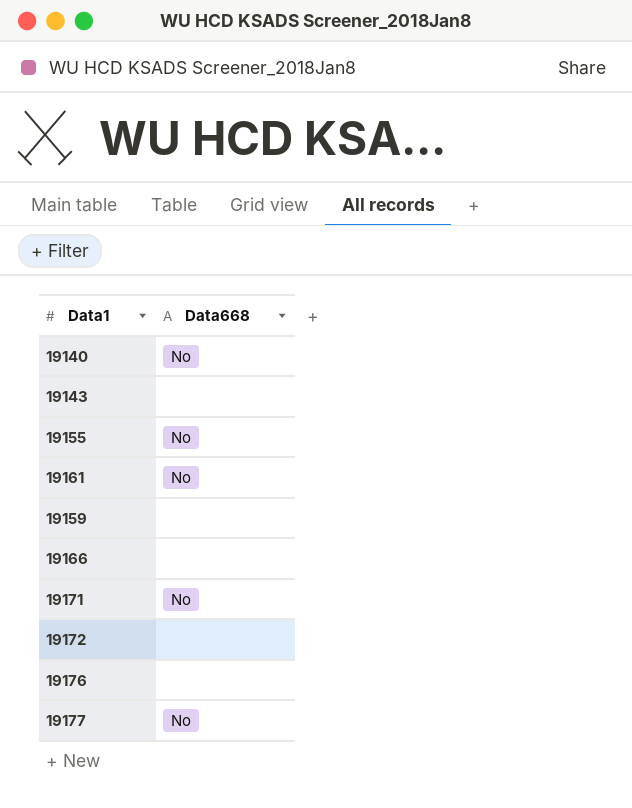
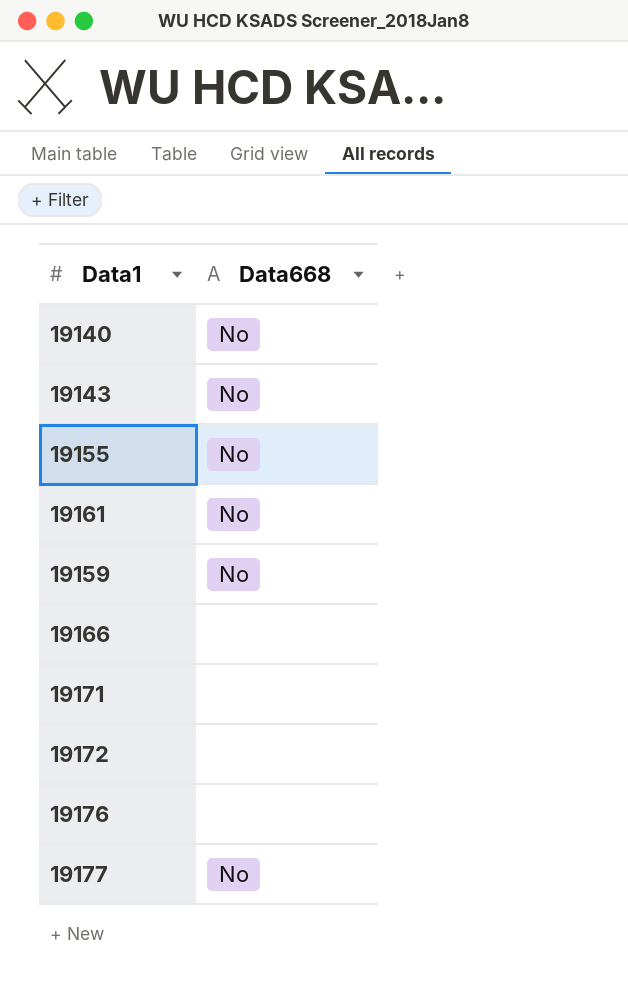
19143 | Data668: none -> No
19159 | Data668: none -> No
19171 | Data668: No -> none

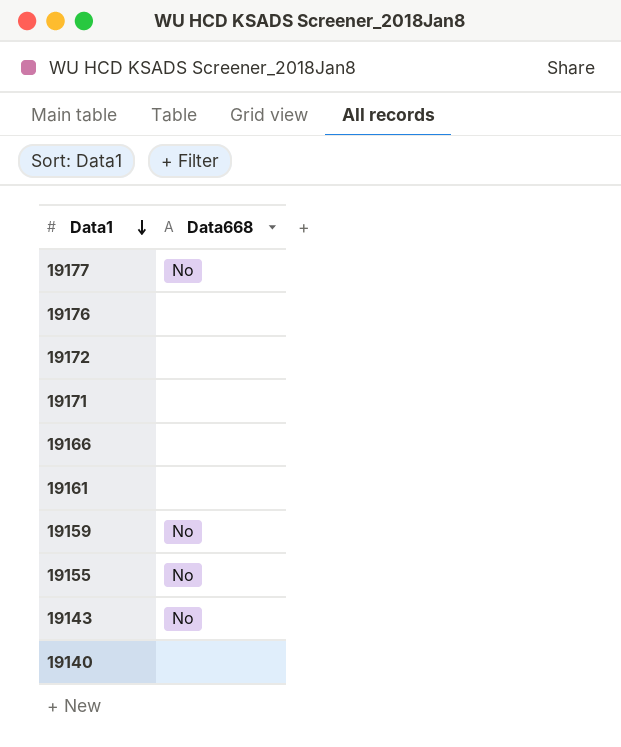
row order: none -> Data1 descending
19161 | Data668: No -> none
19140 | Data668: No -> none

